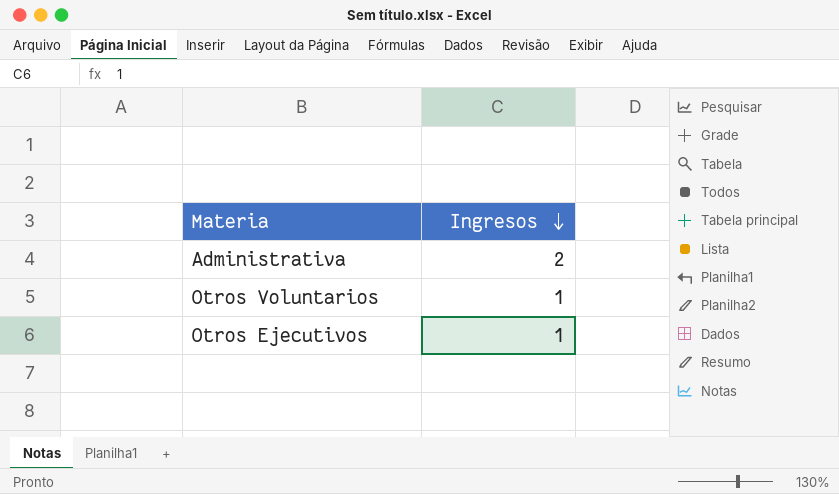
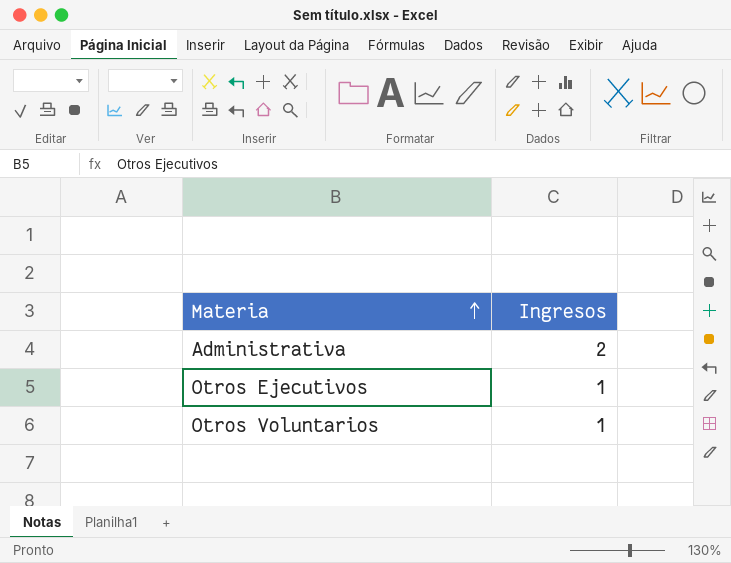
row order: Ingresos descending -> Materia ascending

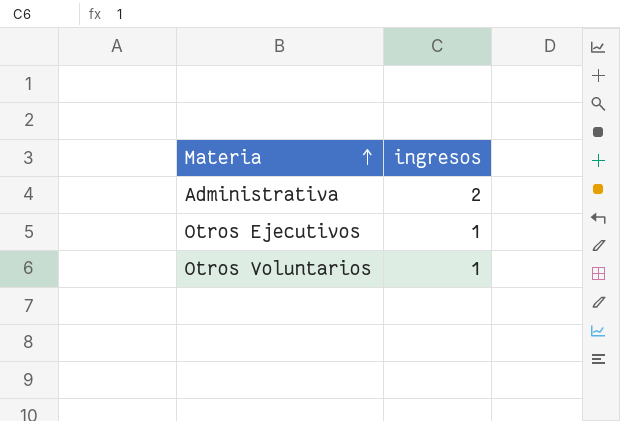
column name: Ingresos -> ingresos

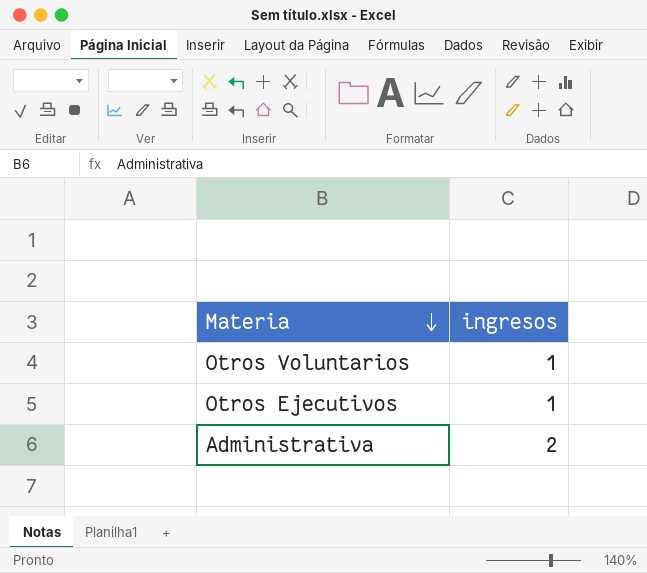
row order: Materia ascending -> Materia descending

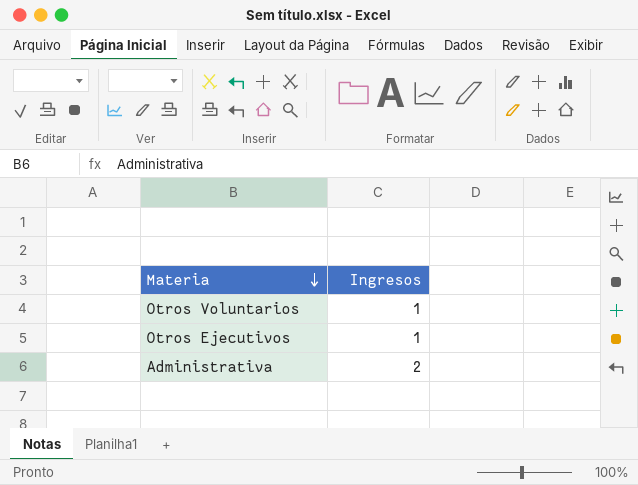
column name: ingresos -> Ingresos

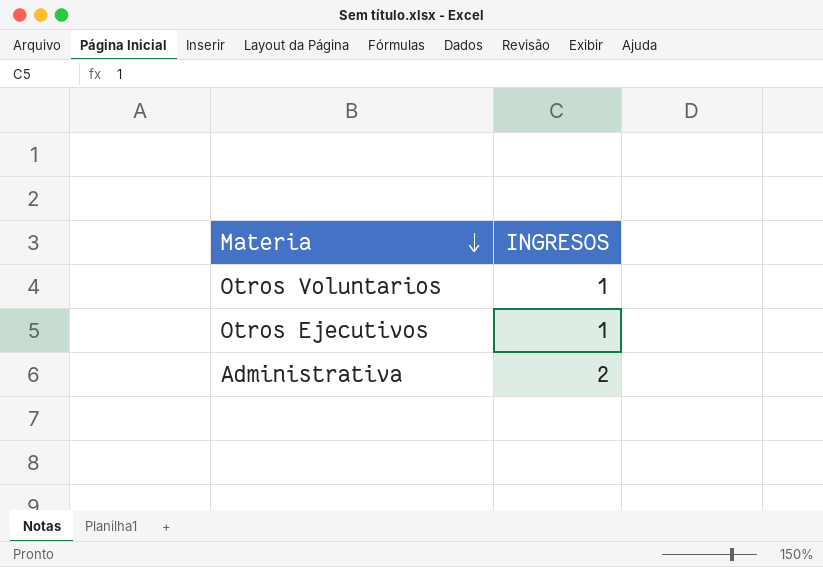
column name: Ingresos -> INGRESOS

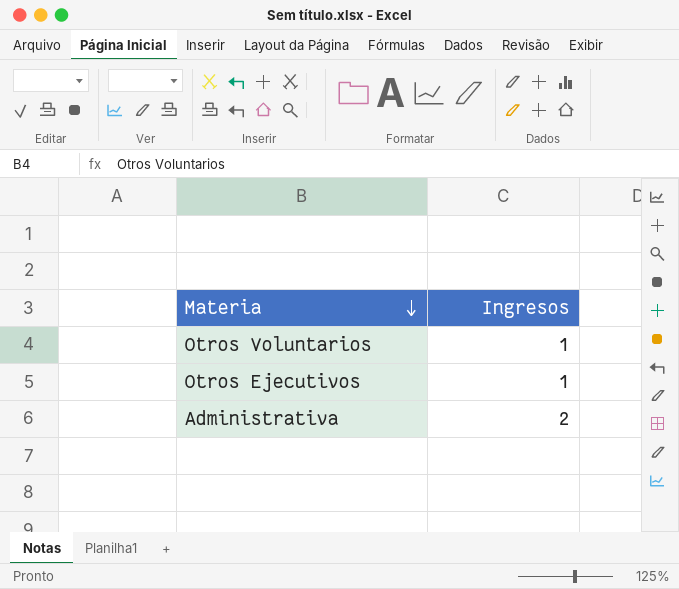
column name: INGRESOS -> Ingresos

